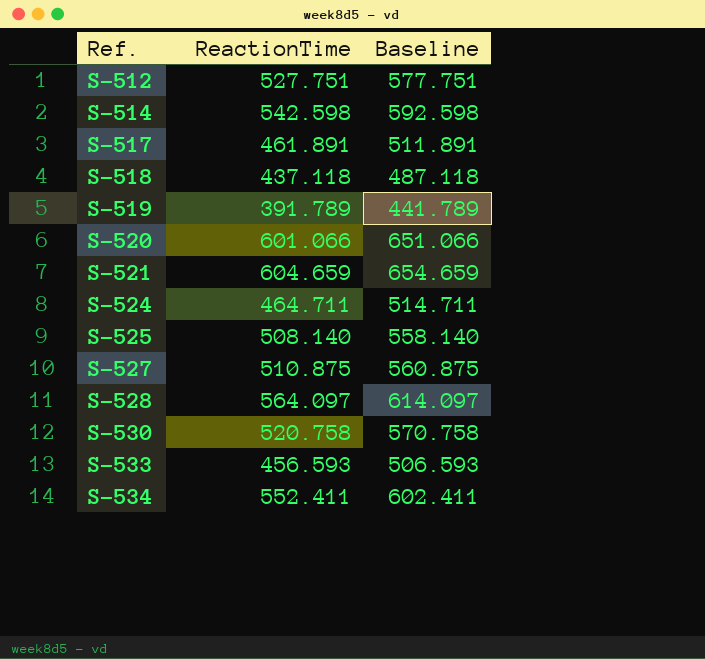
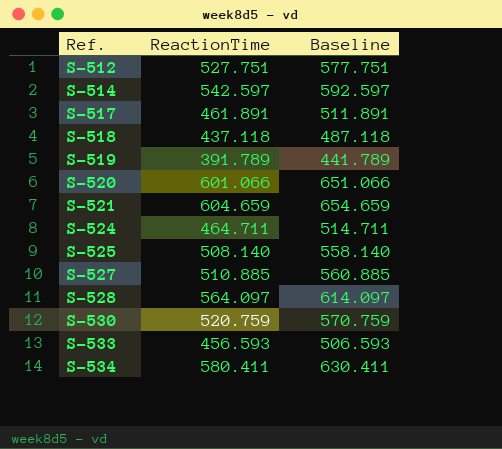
S-514 | ReactionTime: 542.598 -> 542.597
S-514 | Baseline: 592.598 -> 592.597
S-527 | ReactionTime: 510.875 -> 510.885
S-527 | Baseline: 560.875 -> 560.885
S-530 | ReactionTime: 520.758 -> 520.759
S-530 | Baseline: 570.758 -> 570.759
S-534 | ReactionTime: 552.411 -> 580.411
S-534 | Baseline: 602.411 -> 630.411

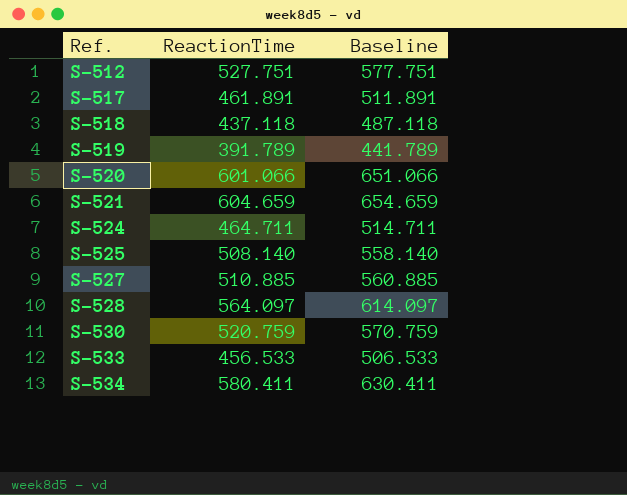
row S-514: 542.597 | 592.597 -> none
S-533 | ReactionTime: 456.593 -> 456.533
S-533 | Baseline: 506.593 -> 506.533

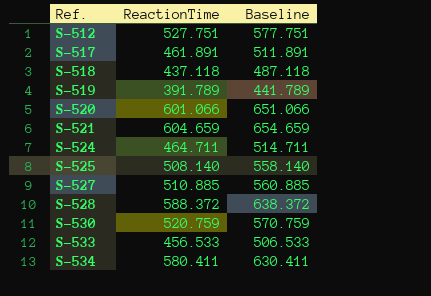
S-528 | ReactionTime: 564.097 -> 588.372
S-528 | Baseline: 614.097 -> 638.372

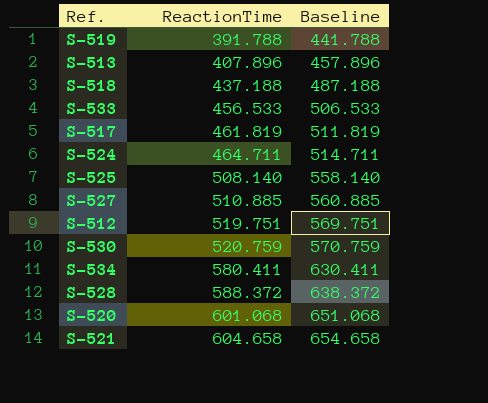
row order: Ref. ascending -> ReactionTime ascending
S-519 | ReactionTime: 391.789 -> 391.788
S-519 | Baseline: 441.789 -> 441.788
row S-513: none -> 407.896 | 457.896
S-518 | ReactionTime: 437.118 -> 437.188
S-518 | Baseline: 487.118 -> 487.188
S-517 | ReactionTime: 461.891 -> 461.819
S-517 | Baseline: 511.891 -> 511.819
S-512 | ReactionTime: 527.751 -> 519.751
S-512 | Baseline: 577.751 -> 569.751
S-520 | ReactionTime: 601.066 -> 601.068
S-520 | Baseline: 651.066 -> 651.068
S-521 | ReactionTime: 604.659 -> 604.658
S-521 | Baseline: 654.659 -> 654.658

